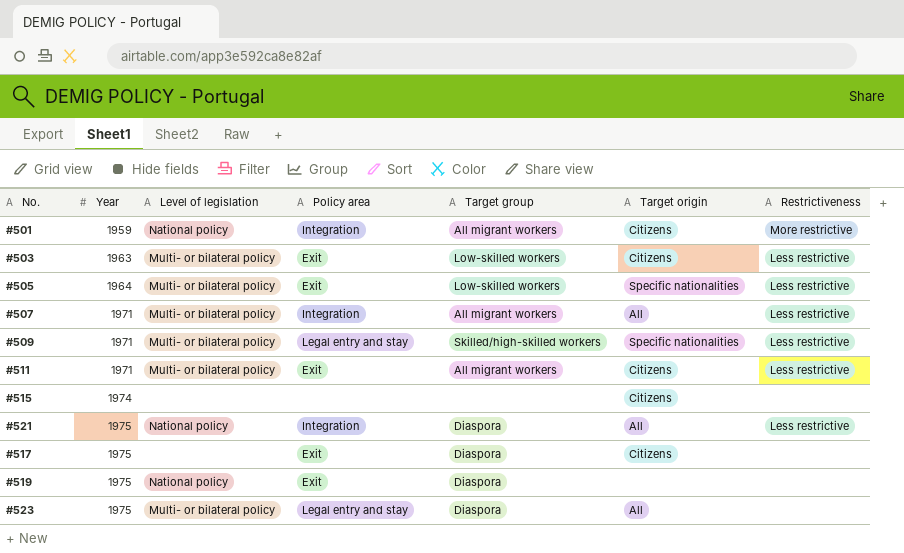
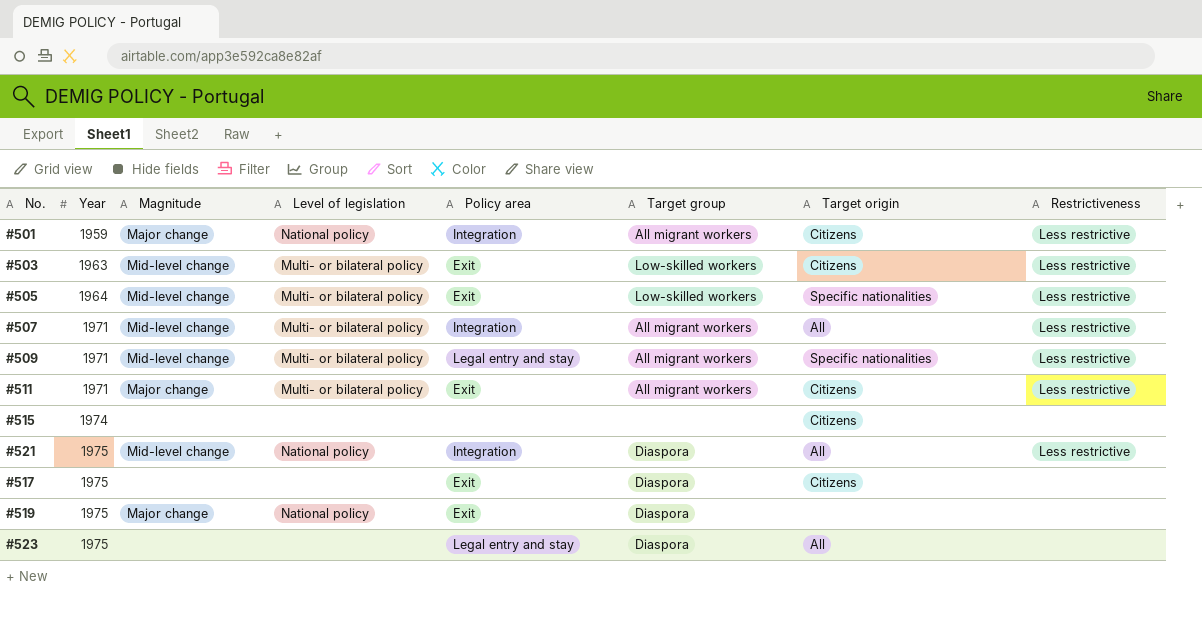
column Magnitude | position: none -> 3
#501 | Restrictiveness: More restrictive -> Less restrictive
#509 | Target group: Skilled/high-skilled workers -> All migrant workers
#523 | Level of legislation: Multi- or bilateral policy -> none

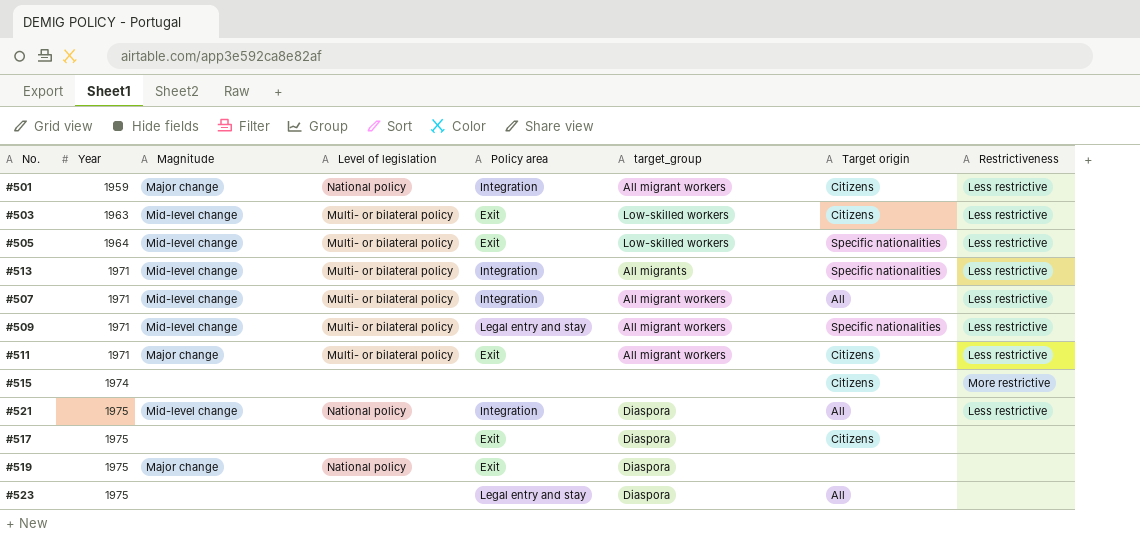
column name: Target group -> target_group
row #513: none -> 1971 | Mid-level change | Multi- or bilateral policy | Integration | All migrants | Specific nationalities | Less restrictive
#515 | Restrictiveness: none -> More restrictive

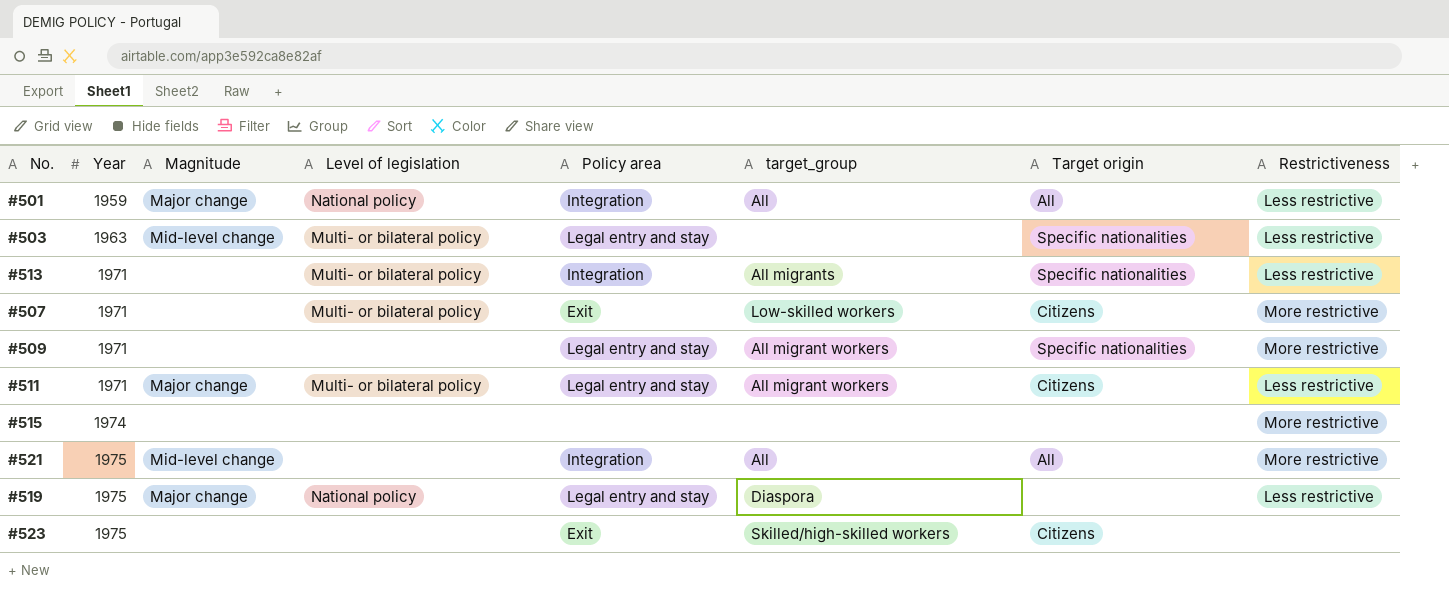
row #505: 1964 | Mid-level change | Multi- or bilateral policy | Exit | Low-skilled workers | Specific nationalities | Less restrictive -> none
row #517: 1975 | none | none | Exit | Diaspora | Citizens | none -> none
#501 | target_group: All migrant workers -> All
#501 | Target origin: Citizens -> All
#503 | Policy area: Exit -> Legal entry and stay
#503 | target_group: Low-skilled workers -> none
#503 | Target origin: Citizens -> Specific nationalities
#513 | Magnitude: Mid-level change -> none
#507 | Magnitude: Mid-level change -> none
#507 | Policy area: Integration -> Exit
#507 | target_group: All migrant workers -> Low-skilled workers
#507 | Target origin: All -> Citizens
#507 | Restrictiveness: Less restrictive -> More restrictive
#509 | Magnitude: Mid-level change -> none
#509 | Level of legislation: Multi- or bilateral policy -> none
#509 | Restrictiveness: Less restrictive -> More restrictive
#511 | Policy area: Exit -> Legal entry and stay
#515 | Target origin: Citizens -> none
#521 | Level of legislation: National policy -> none
#521 | target_group: Diaspora -> All
#521 | Restrictiveness: Less restrictive -> More restrictive
#519 | Policy area: Exit -> Legal entry and stay
#519 | Restrictiveness: none -> Less restrictive
#523 | Policy area: Legal entry and stay -> Exit
#523 | target_group: Diaspora -> Skilled/high-skilled workers
#523 | Target origin: All -> Citizens

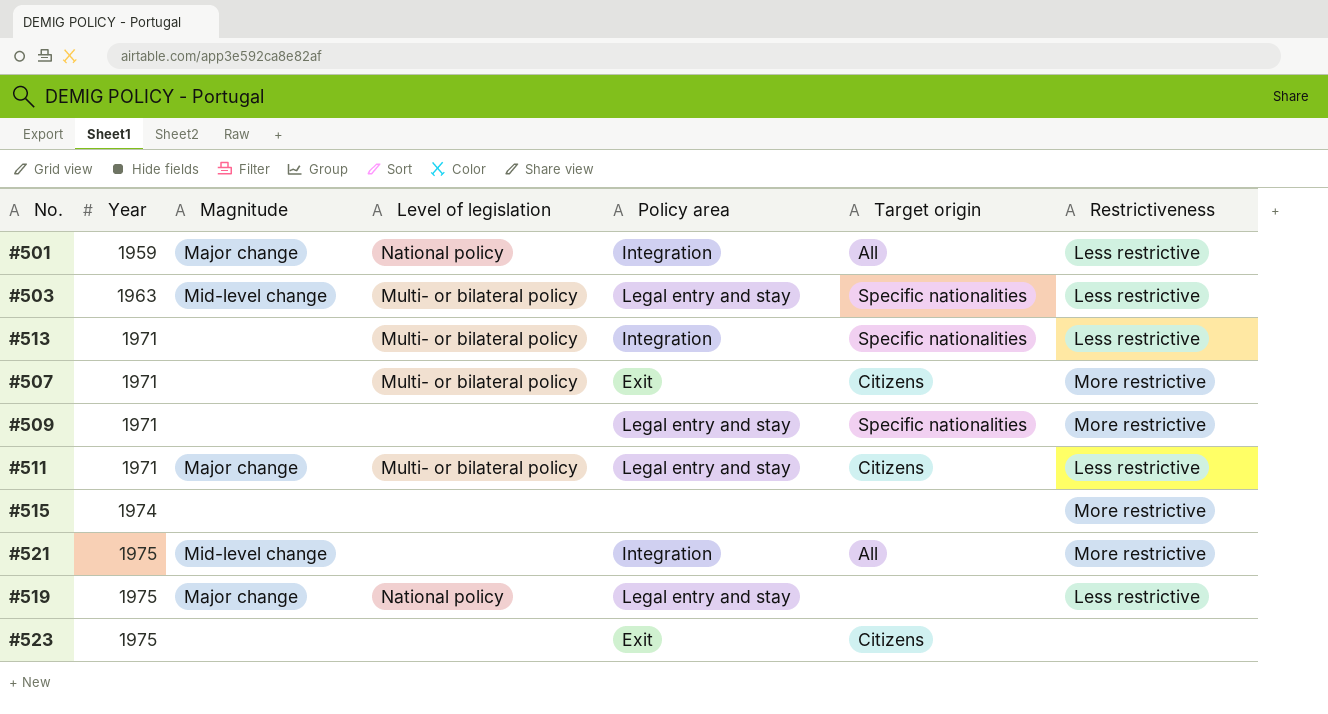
column target_group | position: 6 -> none

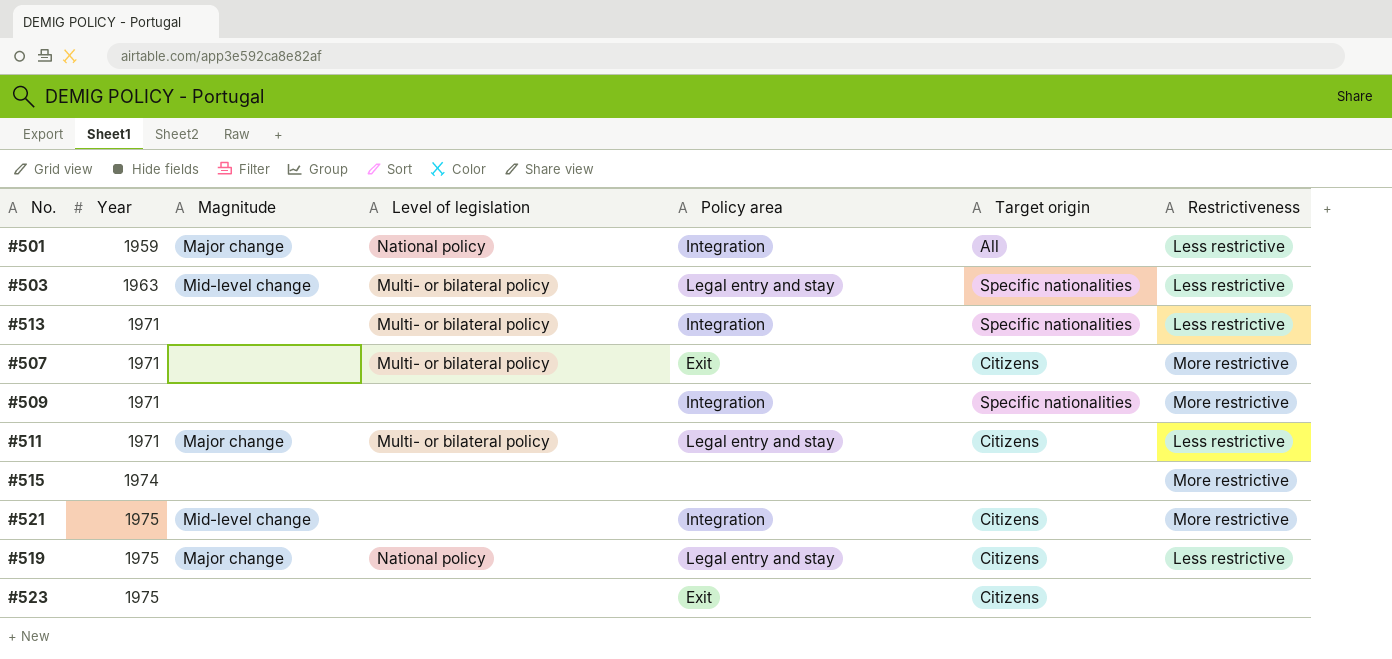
#509 | Policy area: Legal entry and stay -> Integration
#521 | Target origin: All -> Citizens
#519 | Target origin: none -> Citizens

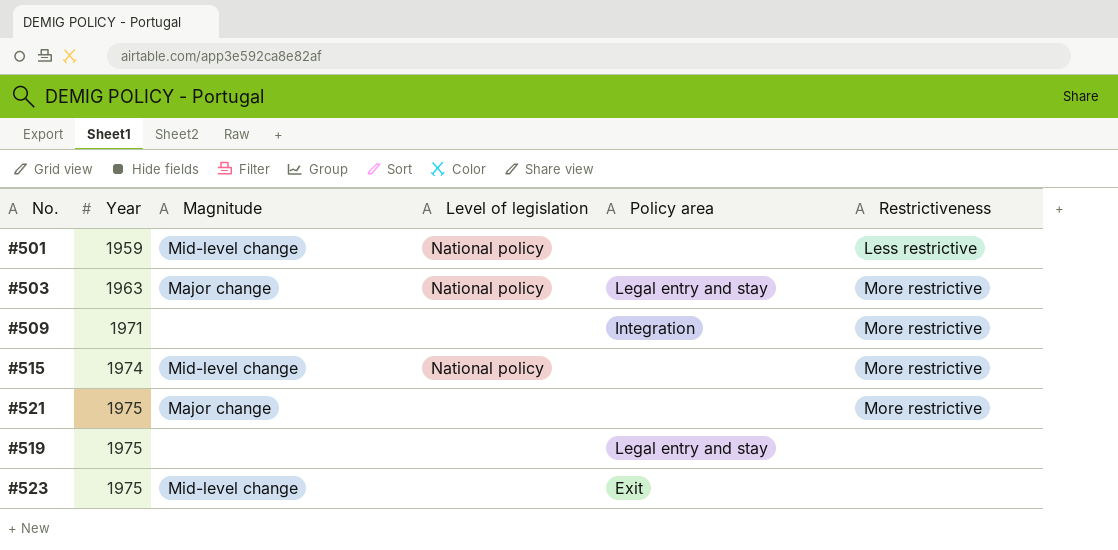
column Target origin | position: 6 -> none
row #513: 1971 | none | Multi- or bilateral policy | Integration | Specific nationalities | Less restrictive -> none
row #507: 1971 | none | Multi- or bilateral policy | Exit | Citizens | More restrictive -> none
row #511: 1971 | Major change | Multi- or bilateral policy | Legal entry and stay | Citizens | Less restrictive -> none
#501 | Magnitude: Major change -> Mid-level change
#501 | Policy area: Integration -> none
#503 | Magnitude: Mid-level change -> Major change
#503 | Level of legislation: Multi- or bilateral policy -> National policy
#503 | Restrictiveness: Less restrictive -> More restrictive
#515 | Magnitude: none -> Mid-level change
#515 | Level of legislation: none -> National policy
#521 | Magnitude: Mid-level change -> Major change
#521 | Policy area: Integration -> none
#519 | Magnitude: Major change -> none
#519 | Level of legislation: National policy -> none
#519 | Restrictiveness: Less restrictive -> none
#523 | Magnitude: none -> Mid-level change

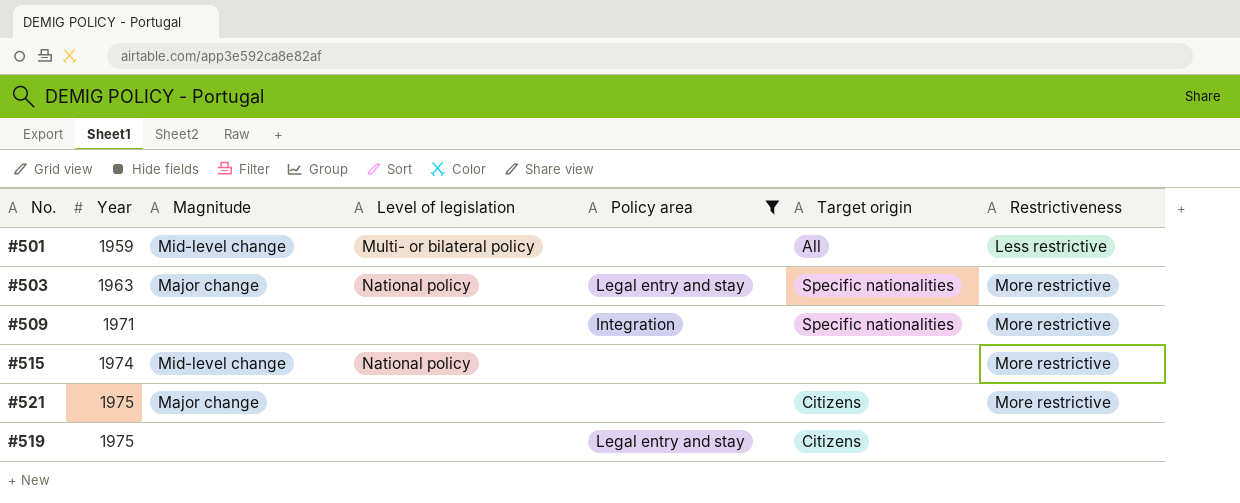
filter: none -> Policy area != Exit
column Target origin | position: none -> 6
#501 | Level of legislation: National policy -> Multi- or bilateral policy

